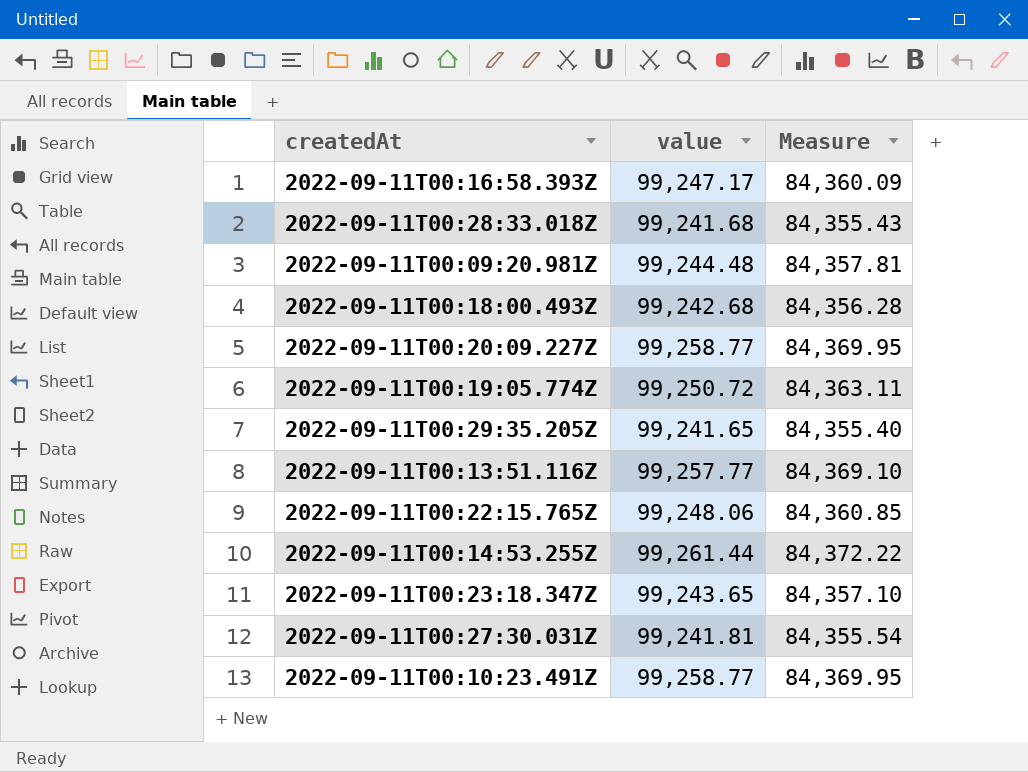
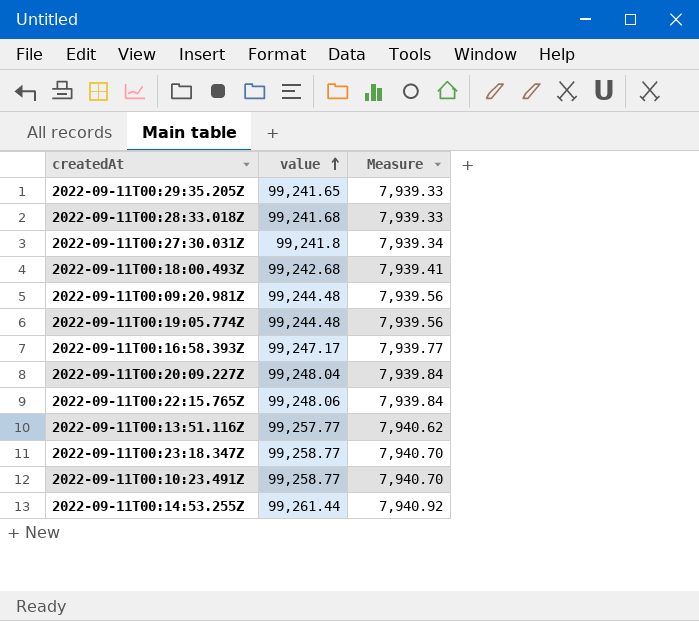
row order: none -> value ascending
column Measure | formula: [value] * 0.85 -> [value] * 0.08
2022-09-11T00:27:30.031Z | value: 99,241.81 -> 99,241.8
2022-09-11T00:19:05.774Z | value: 99,250.72 -> 99,244.48
2022-09-11T00:20:09.227Z | value: 99,258.77 -> 99,248.04
2022-09-11T00:23:18.347Z | value: 99,243.65 -> 99,258.77

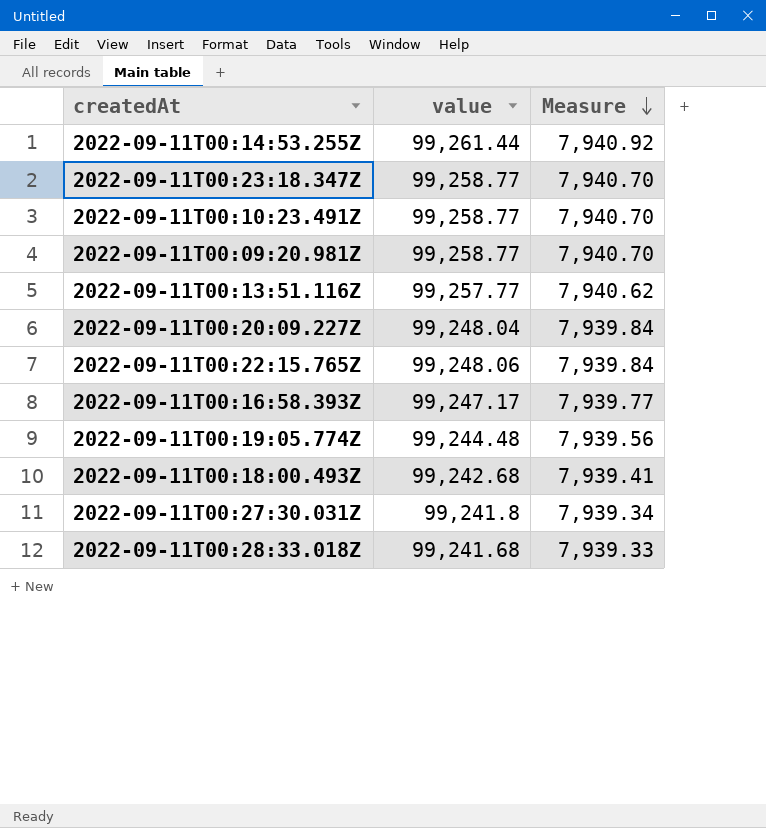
row order: value ascending -> Measure descending
row 2022-09-11T00:29:35.205Z: 99,241.65 | 7,939.33 -> none
2022-09-11T00:09:20.981Z | value: 99,244.48 -> 99,258.77
2022-09-11T00:09:20.981Z | Measure: 7,939.56 -> 7,940.70

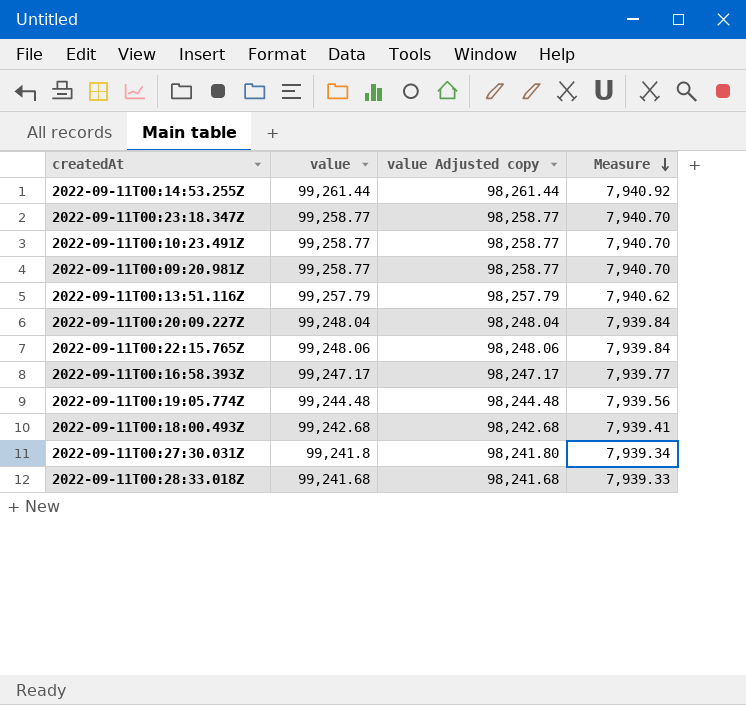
column value Adjusted copy | formula: none -> [value] - 1000
2022-09-11T00:13:51.116Z | value: 99,257.77 -> 99,257.79

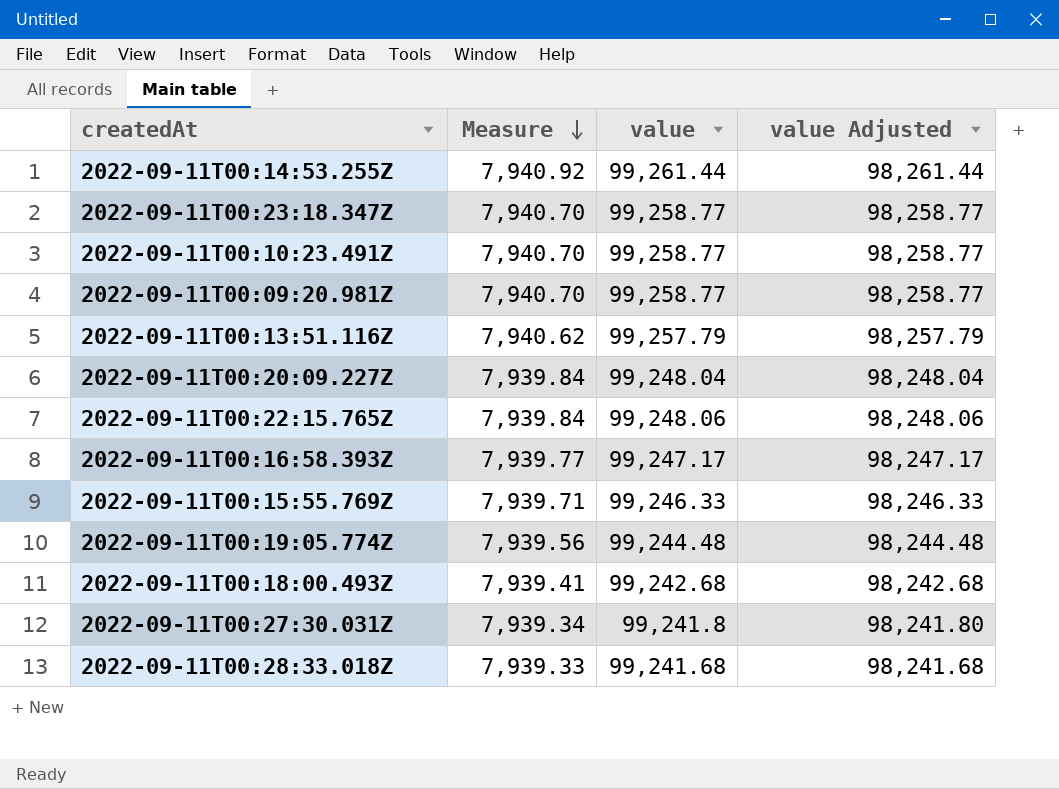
column Measure | position: 4 -> 2
column name: value Adjusted copy -> value Adjusted
row 2022-09-11T00:15:55.769Z: none -> 7,939.71 | 99,246.33 | 98,246.33

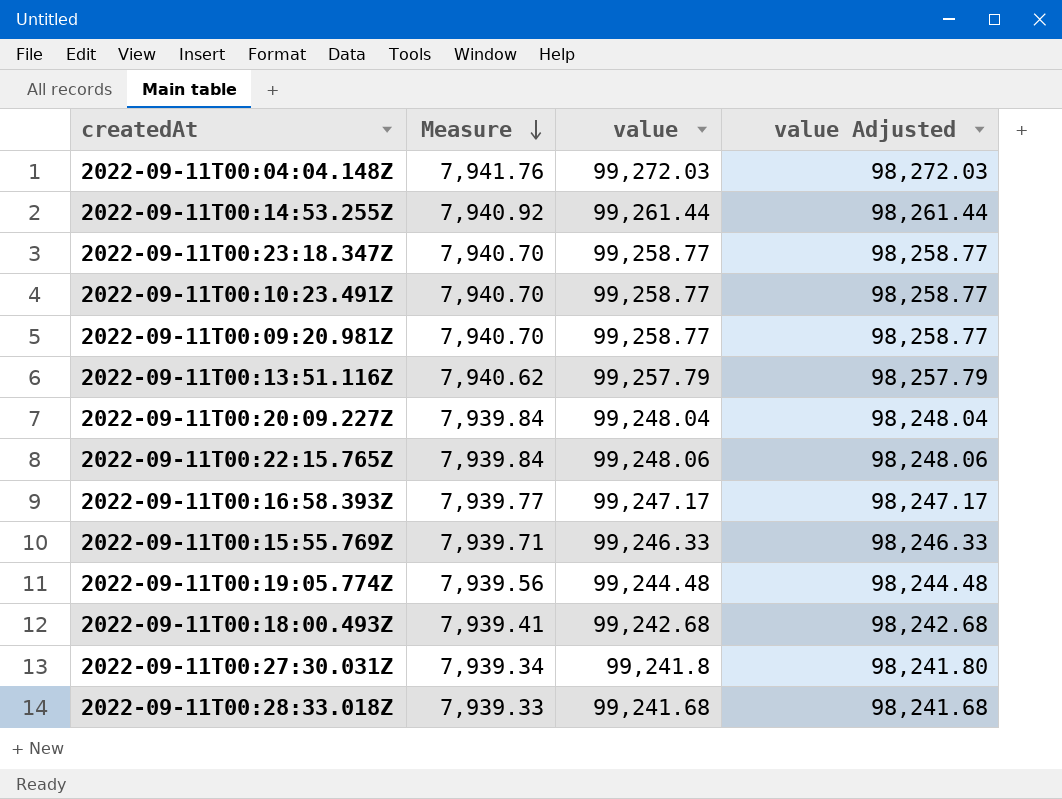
row 2022-09-11T00:04:04.148Z: none -> 7,941.76 | 99,272.03 | 98,272.03

